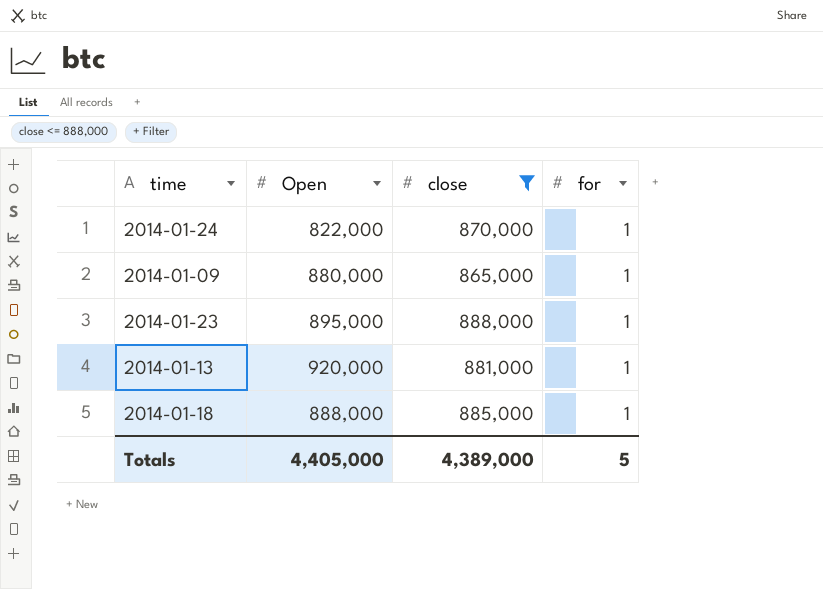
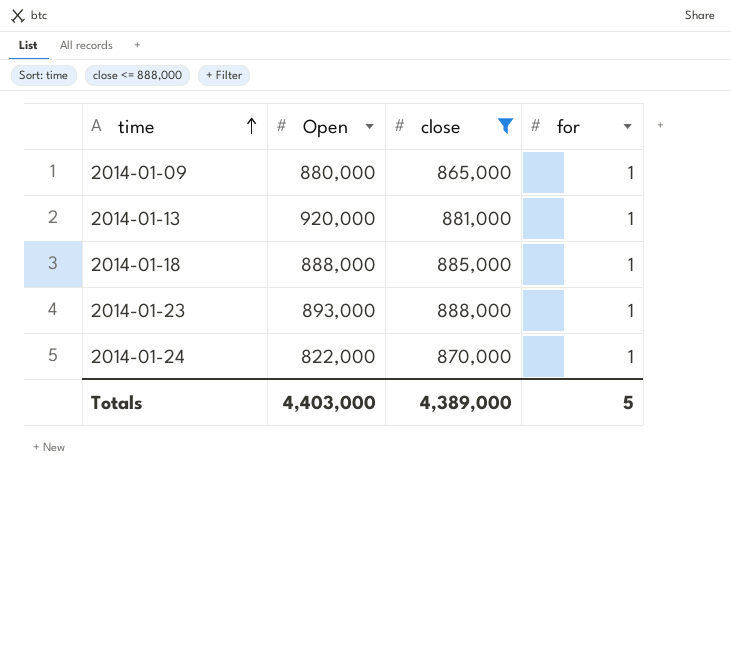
row order: none -> time ascending
2014-01-23 | Open: 895,000 -> 893,000
Totals | Open: 4,405,000 -> 4,403,000

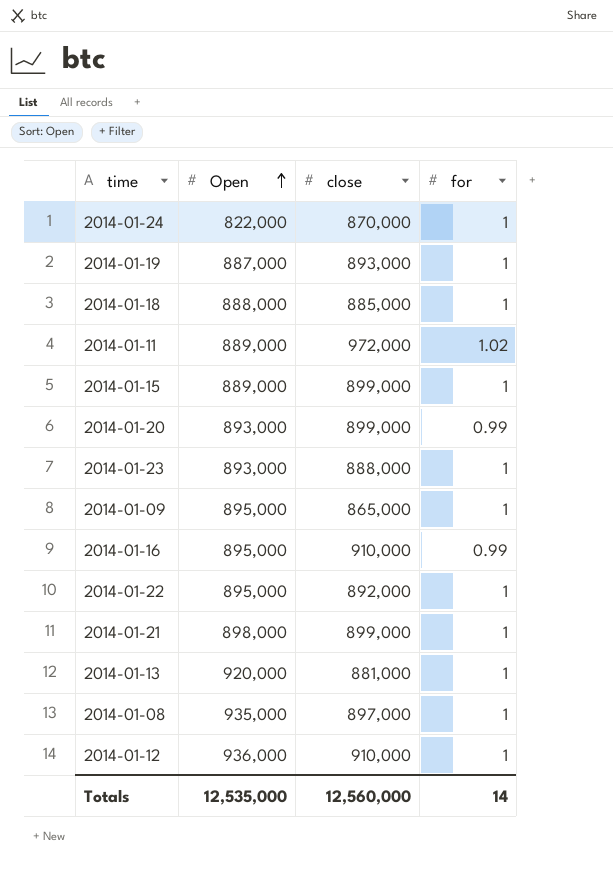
filter: close <= 888,000 -> none
row order: time ascending -> Open ascending
2014-01-09 | Open: 880,000 -> 895,000
Totals | Open: 4,403,000 -> 12,535,000
Totals | close: 4,389,000 -> 12,560,000
Totals | for: 5 -> 14

